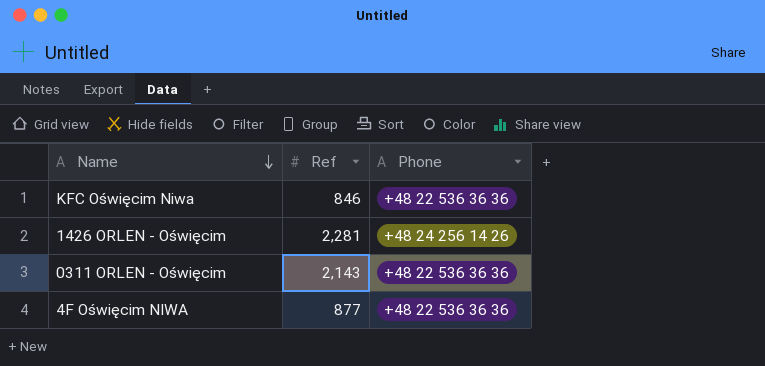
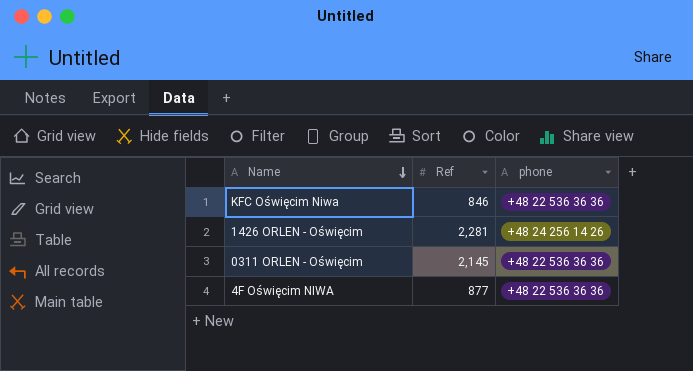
column name: Phone -> phone
0311 ORLEN - Oświęcim | Ref: 2,143 -> 2,145

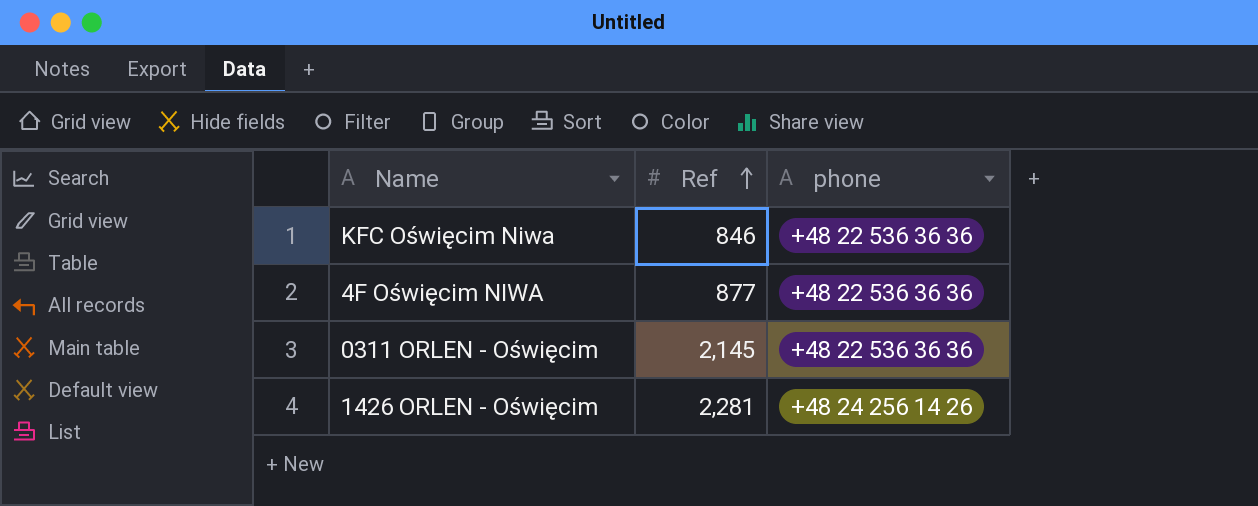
row order: Name descending -> Ref ascending

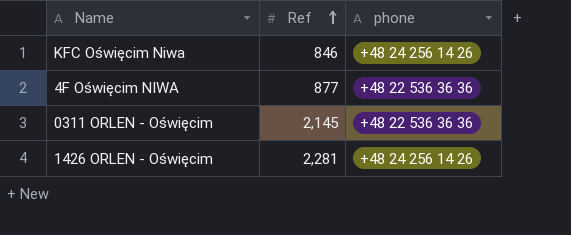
KFC Oświęcim Niwa | phone: +48 22 536 36 36 -> +48 24 256 14 26

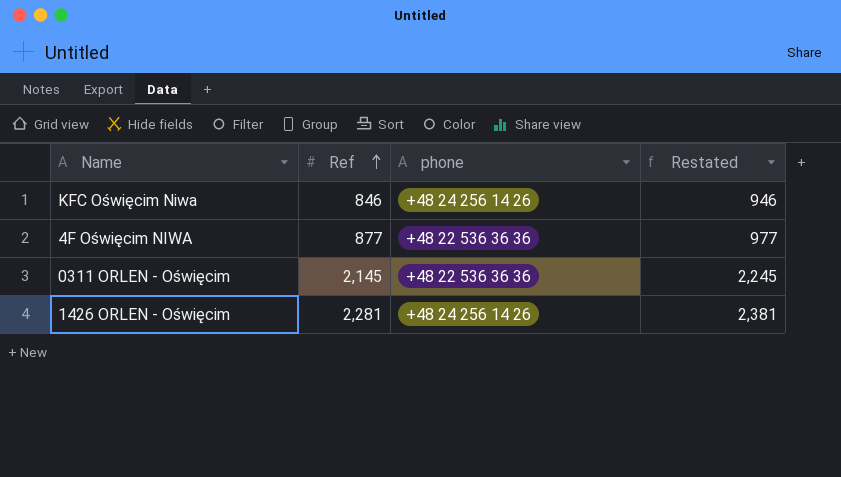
column Restated | formula: none -> [Ref] + 100

